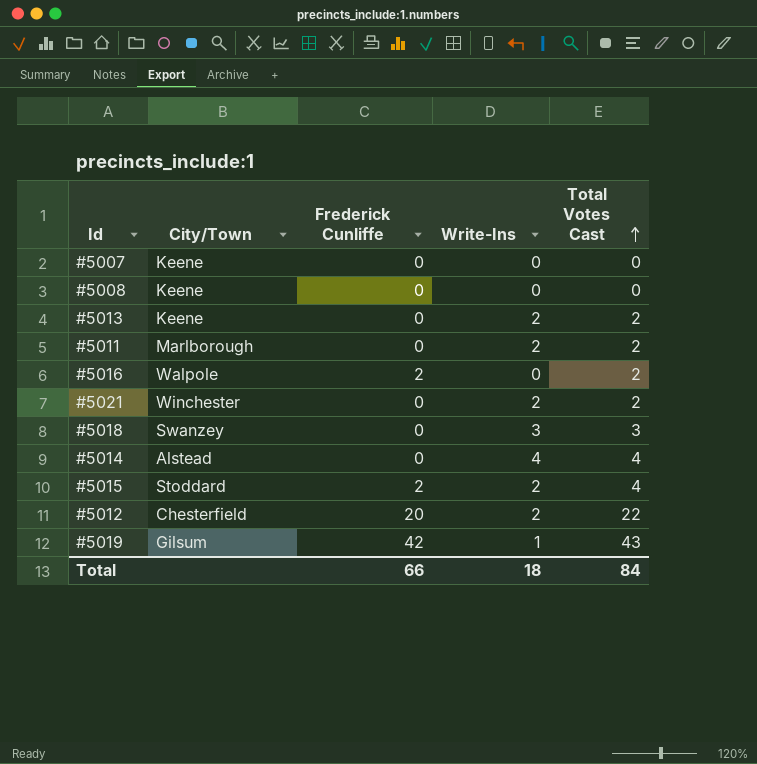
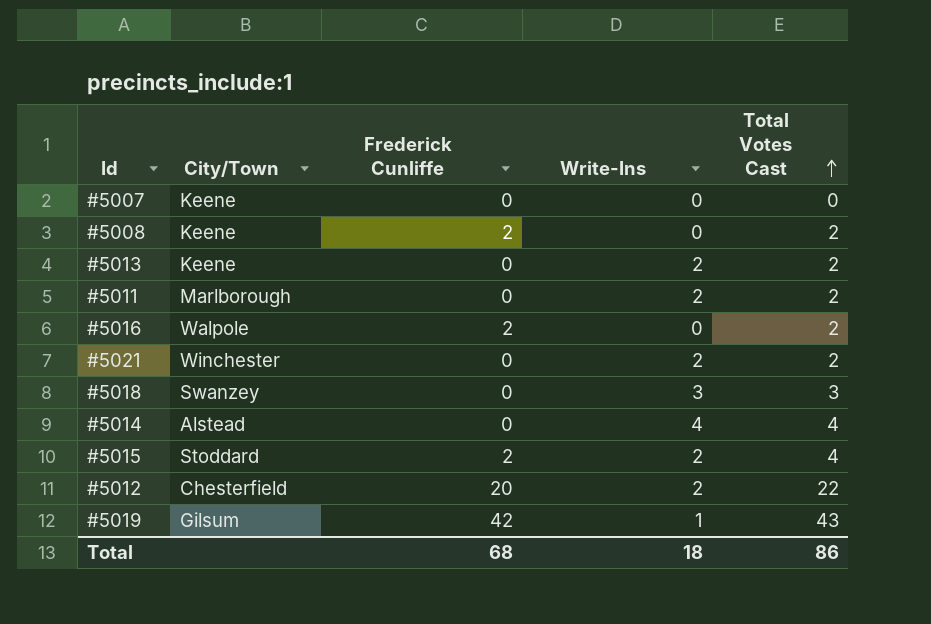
#5008 | Frederick Cunliffe: 0 -> 2
#5008 | Total Votes Cast: 0 -> 2
Total | Frederick Cunliffe: 66 -> 68
Total | Total Votes Cast: 84 -> 86

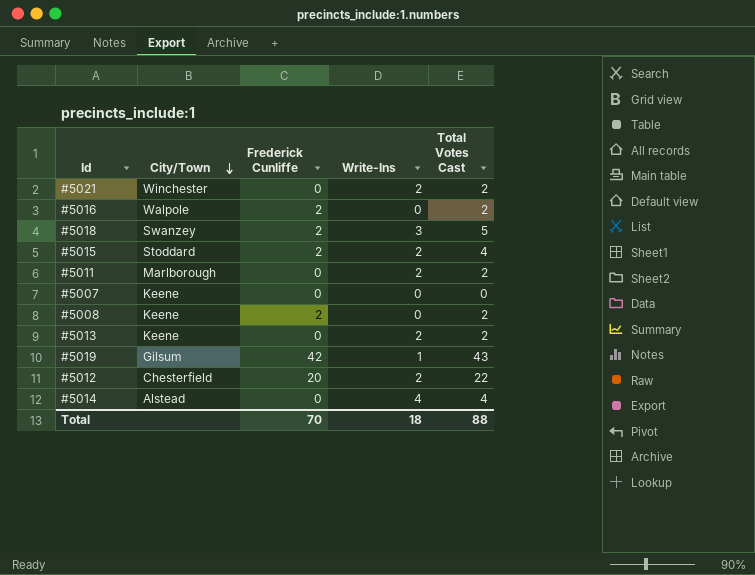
row order: Total Votes Cast ascending -> City/Town descending
#5018 | Frederick Cunliffe: 0 -> 2
#5018 | Total Votes Cast: 3 -> 5
Total | Frederick Cunliffe: 68 -> 70
Total | Total Votes Cast: 86 -> 88

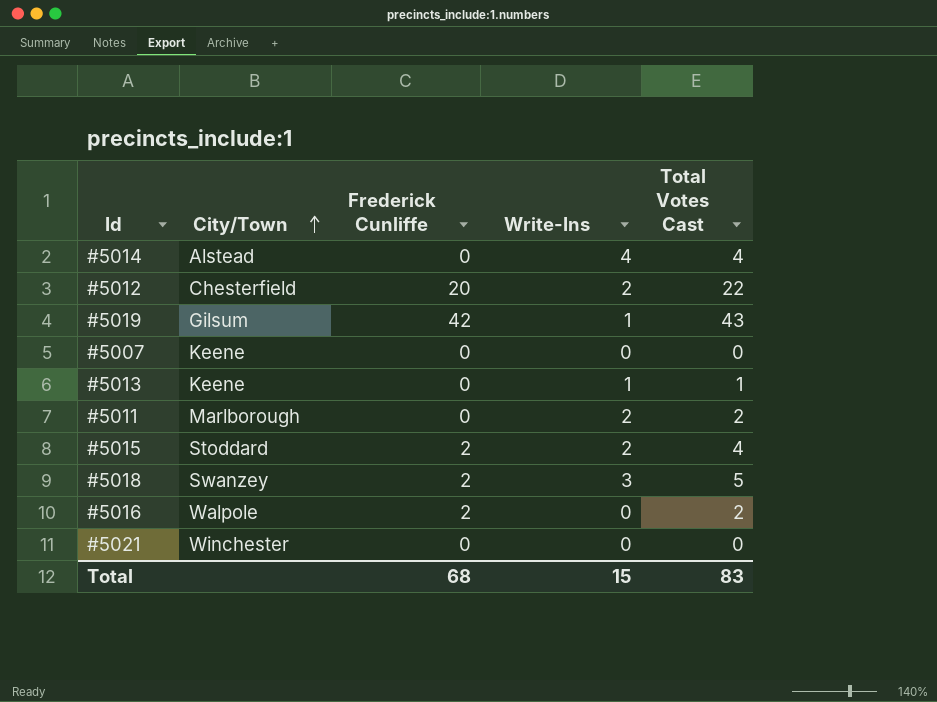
row order: City/Town descending -> City/Town ascending
row #5008: Keene | 2 | 0 | 2 -> none
#5013 | Write-Ins: 2 -> 1
#5013 | Total Votes Cast: 2 -> 1
#5021 | Write-Ins: 2 -> 0
#5021 | Total Votes Cast: 2 -> 0
Total | Frederick Cunliffe: 70 -> 68
Total | Write-Ins: 18 -> 15
Total | Total Votes Cast: 88 -> 83

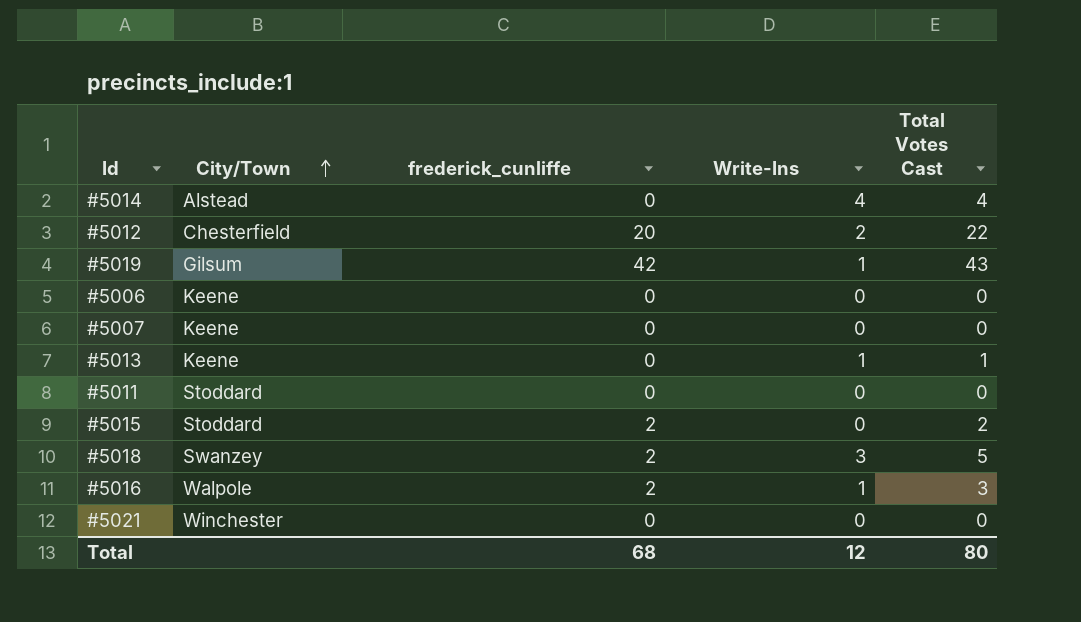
column name: Frederick Cunliffe -> frederick_cunliffe
row #5006: none -> Keene | 0 | 0 | 0
#5011 | City/Town: Marlborough -> Stoddard
#5011 | Write-Ins: 2 -> 0
#5011 | Total Votes Cast: 2 -> 0
#5015 | Write-Ins: 2 -> 0
#5015 | Total Votes Cast: 4 -> 2
#5016 | Write-Ins: 0 -> 1
#5016 | Total Votes Cast: 2 -> 3
Total | Write-Ins: 15 -> 12
Total | Total Votes Cast: 83 -> 80

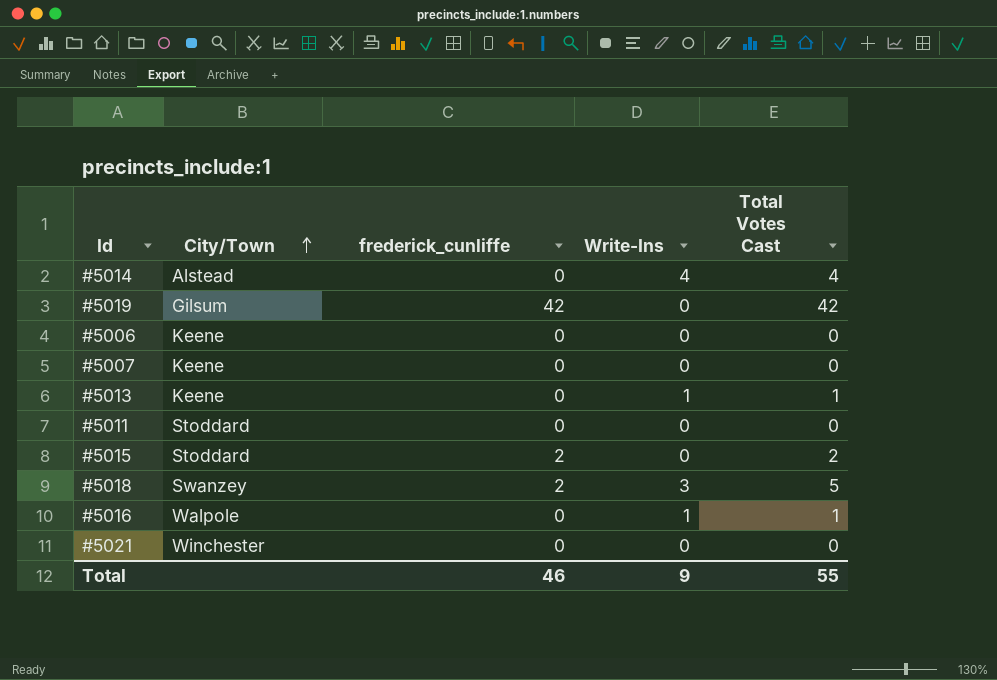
row #5012: Chesterfield | 20 | 2 | 22 -> none
#5019 | Write-Ins: 1 -> 0
#5019 | Total Votes Cast: 43 -> 42
#5016 | frederick_cunliffe: 2 -> 0
#5016 | Total Votes Cast: 3 -> 1
Total | frederick_cunliffe: 68 -> 46
Total | Write-Ins: 12 -> 9
Total | Total Votes Cast: 80 -> 55

